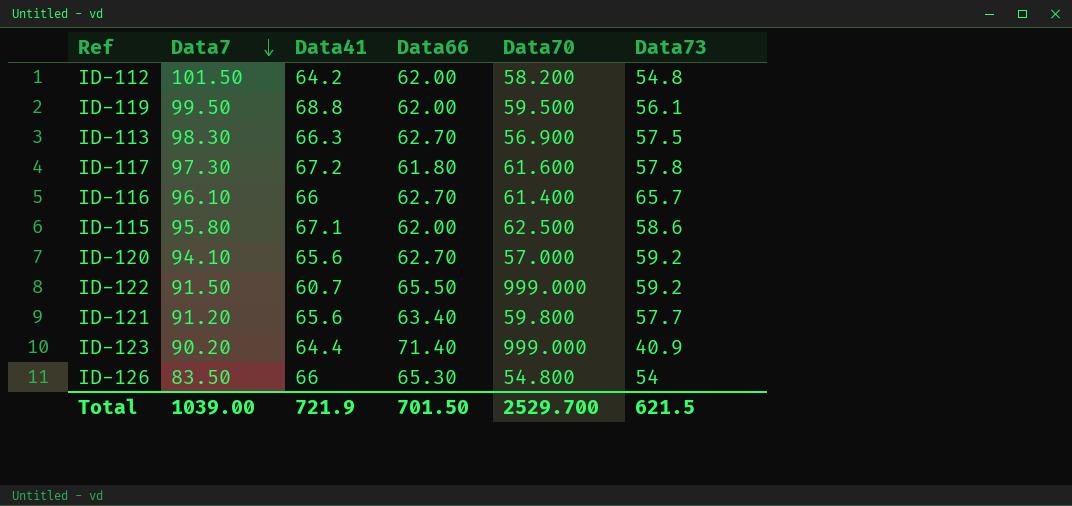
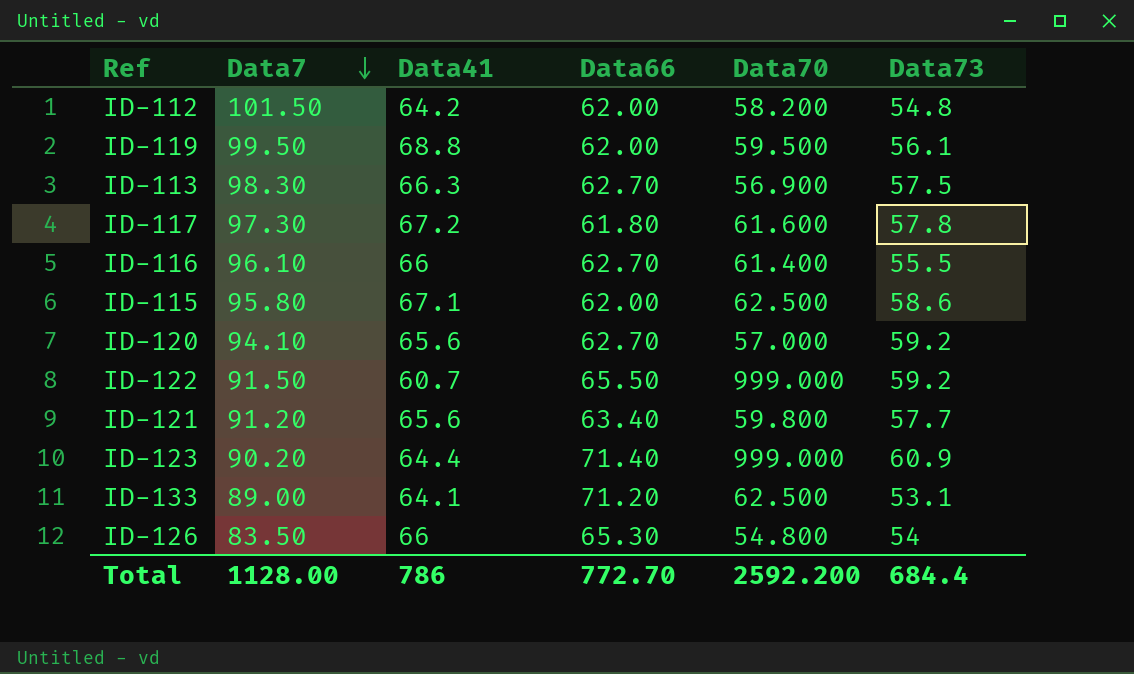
ID-116 | Data73: 65.7 -> 55.5
ID-123 | Data73: 40.9 -> 60.9
row ID-133: none -> 89.00 | 64.1 | 71.20 | 62.500 | 53.1
Total | Data7: 1039.00 -> 1128.00
Total | Data41: 721.9 -> 786
Total | Data66: 701.50 -> 772.70
Total | Data70: 2529.700 -> 2592.200
Total | Data73: 621.5 -> 684.4

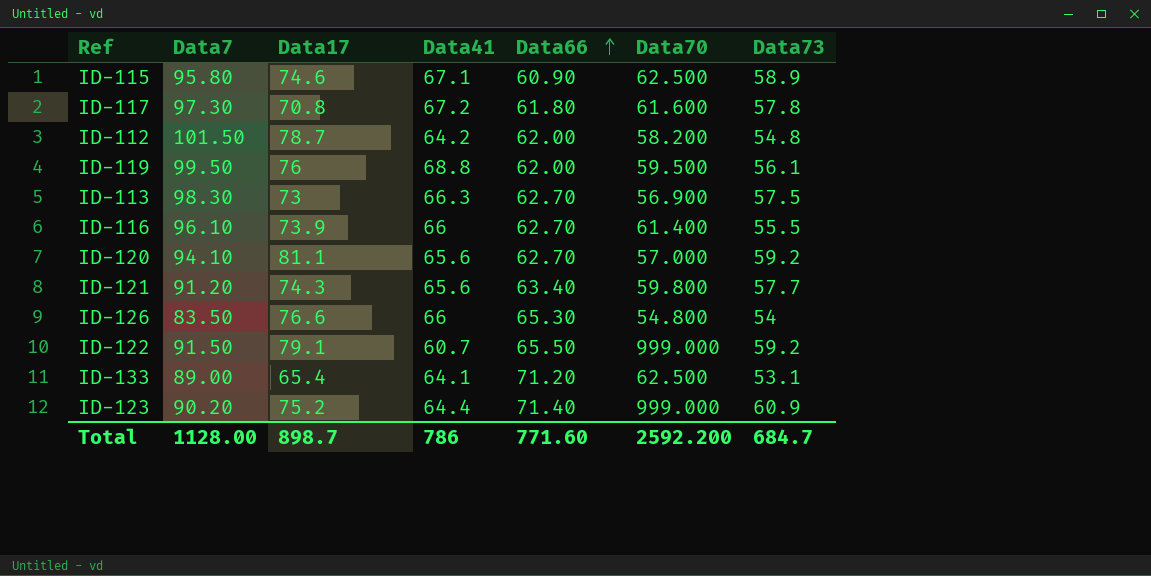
row order: Data7 descending -> Data66 ascending
column Data17 | position: none -> 3
ID-115 | Data66: 62.00 -> 60.90
ID-115 | Data73: 58.6 -> 58.9
Total | Data66: 772.70 -> 771.60
Total | Data73: 684.4 -> 684.7

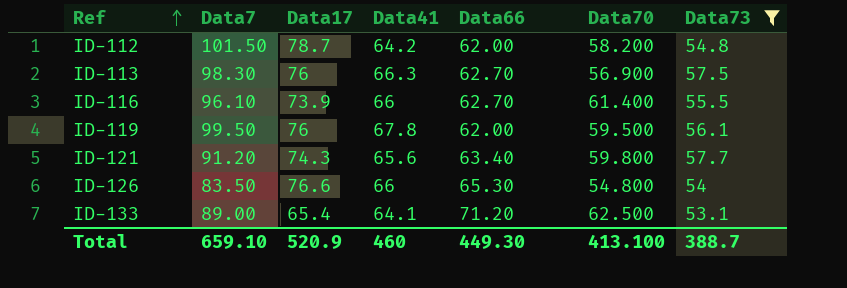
filter: none -> Data73 <= 57.7
row order: Data66 ascending -> Ref ascending
ID-113 | Data17: 73 -> 76
ID-119 | Data41: 68.8 -> 67.8
Total | Data7: 1128.00 -> 659.10
Total | Data17: 898.7 -> 520.9
Total | Data41: 786 -> 460
Total | Data66: 771.60 -> 449.30
Total | Data70: 2592.200 -> 413.100
Total | Data73: 684.7 -> 388.7

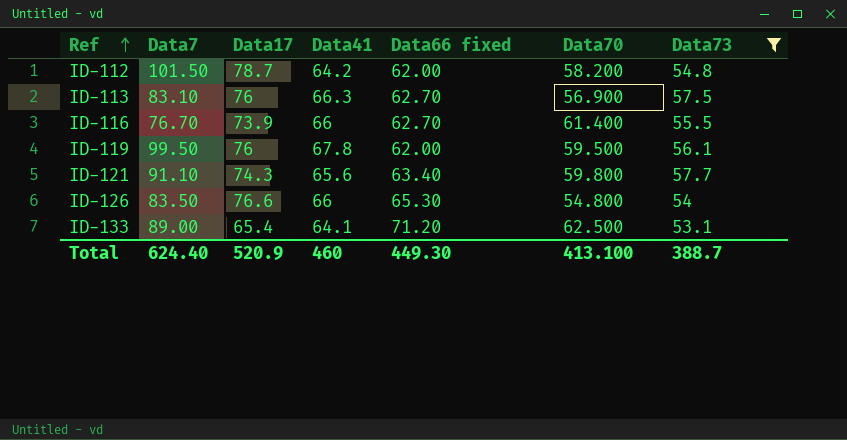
column name: Data66 -> Data66 fixed
ID-113 | Data7: 98.30 -> 83.10
ID-116 | Data7: 96.10 -> 76.70
ID-121 | Data7: 91.20 -> 91.10
Total | Data7: 659.10 -> 624.40

